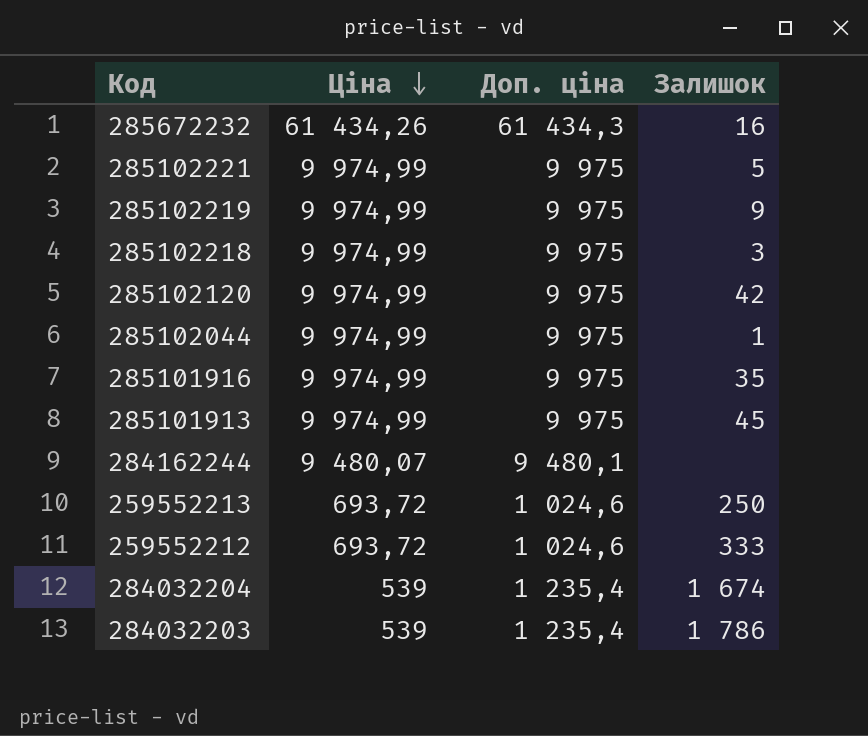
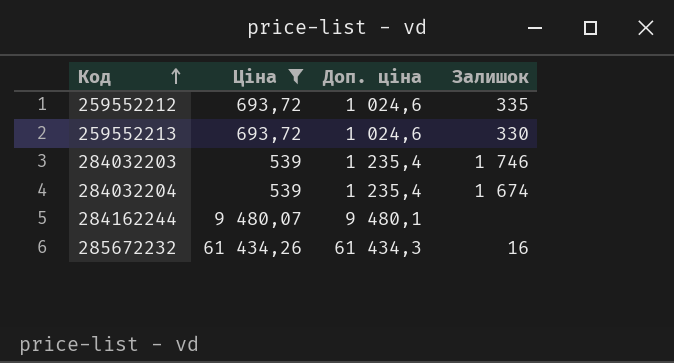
filter: none -> Ціна != 9 974,99
row order: Ціна descending -> Код ascending
259552212 | Залишок: 333 -> 335
259552213 | Залишок: 250 -> 330
284032203 | Залишок: 1 786 -> 1 746

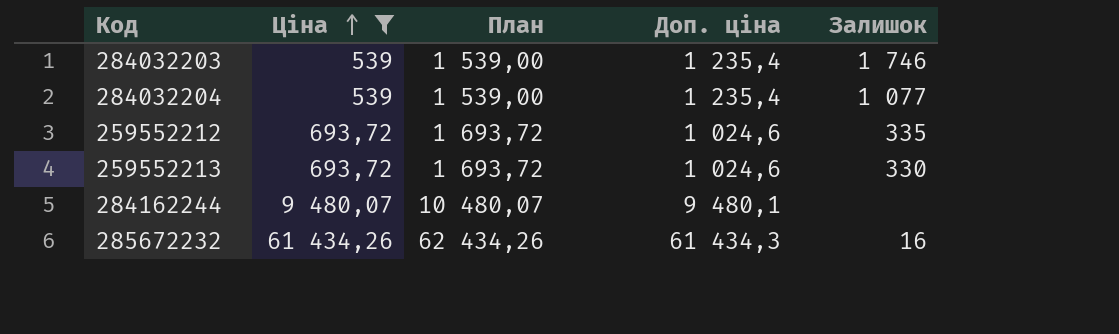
row order: Код ascending -> Ціна ascending
column План | formula: none -> [Ціна] + 1000
284032204 | Залишок: 1 674 -> 1 077

